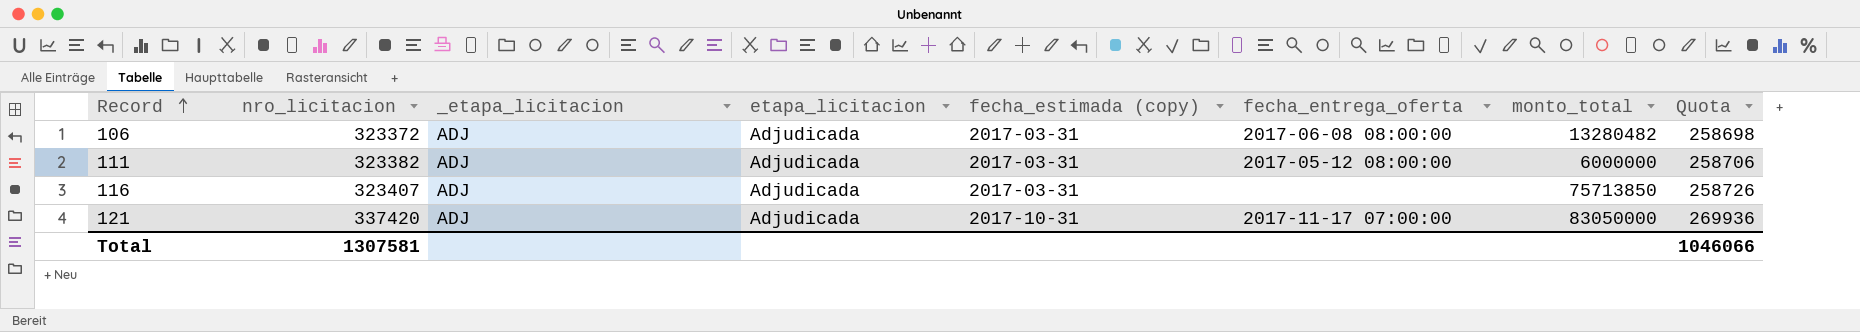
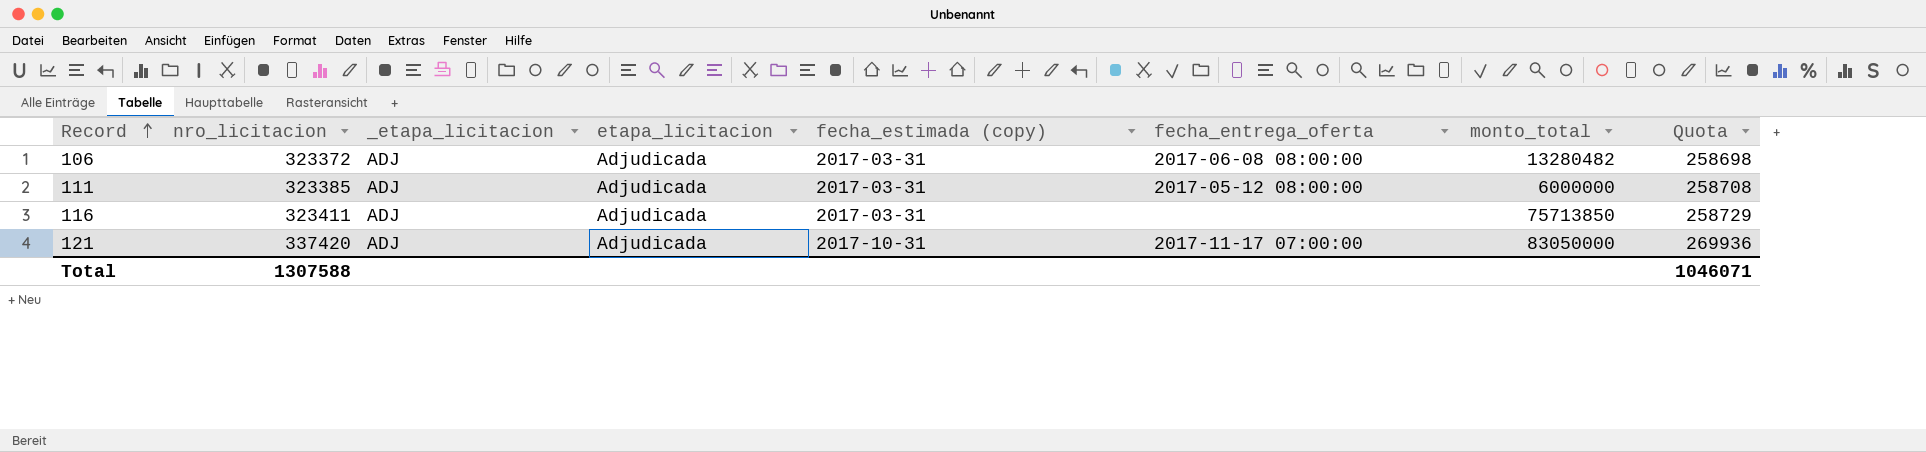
111 | nro_licitacion: 323382 -> 323385
111 | Quota: 258706 -> 258708
116 | nro_licitacion: 323407 -> 323411
116 | Quota: 258726 -> 258729
Total | nro_licitacion: 1307581 -> 1307588
Total | Quota: 1046066 -> 1046071

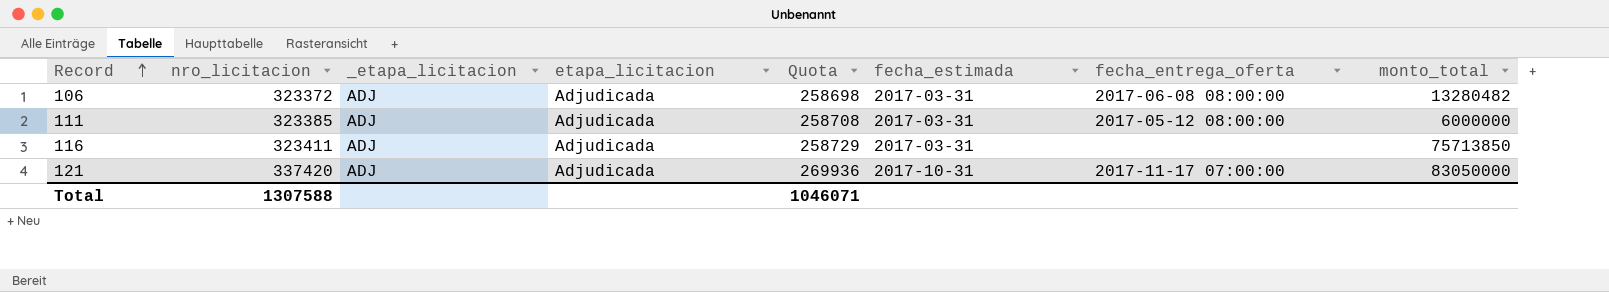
column Quota | position: 8 -> 5
column name: fecha_estimada (copy) -> fecha_estimada

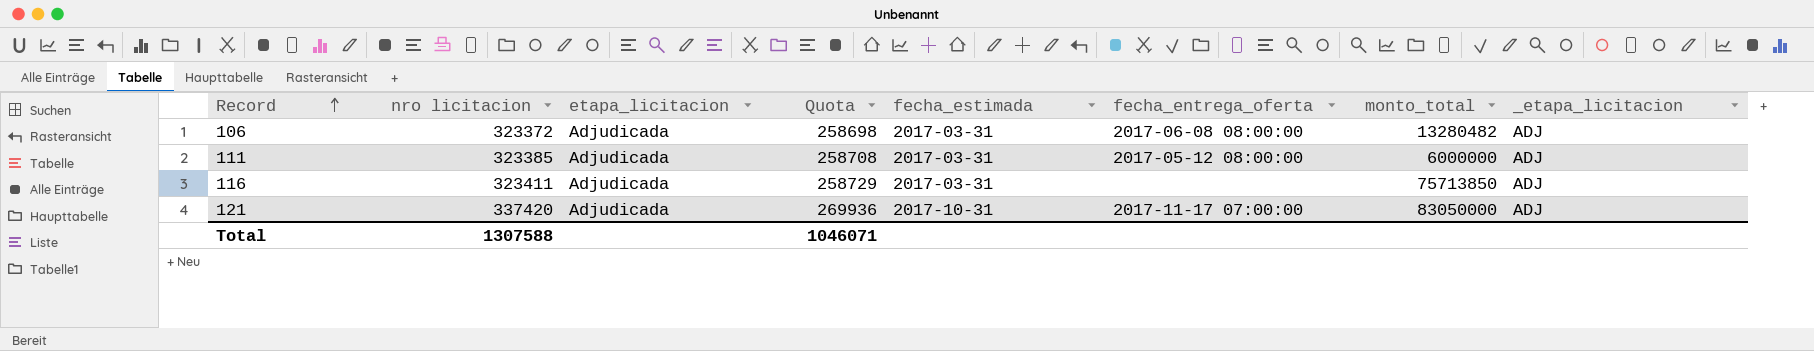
column name: nro_licitacion -> nro licitacion
column _etapa_licitacion | position: 3 -> 8

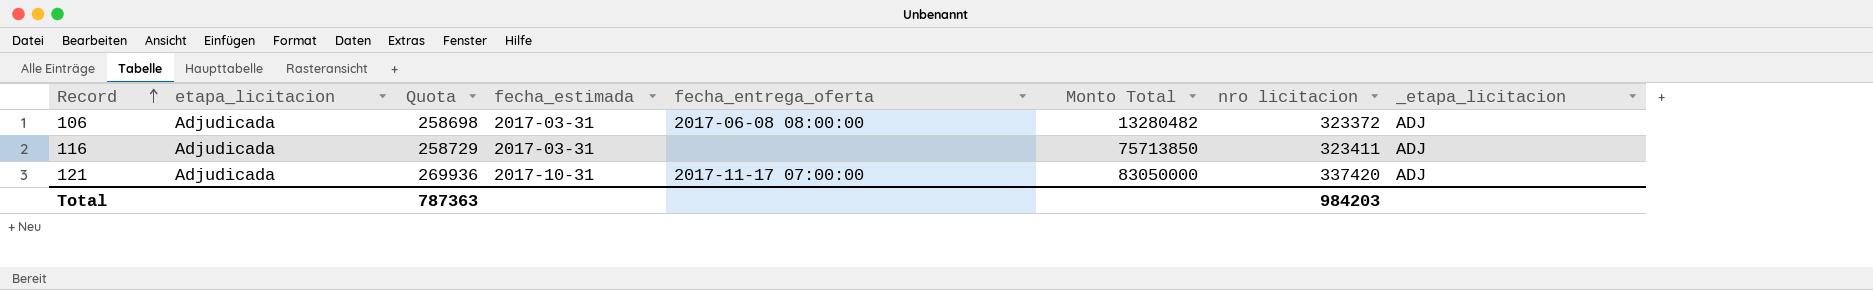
column name: monto_total -> Monto Total
column nro licitacion | position: 2 -> 7
row 111: 323385 | Adjudicada | 258708 | 2017-03-31 | 2017-05-12 08:00:00 | 6000000 | ADJ -> none
Total | Quota: 1046071 -> 787363
Total | nro licitacion: 1307588 -> 984203

